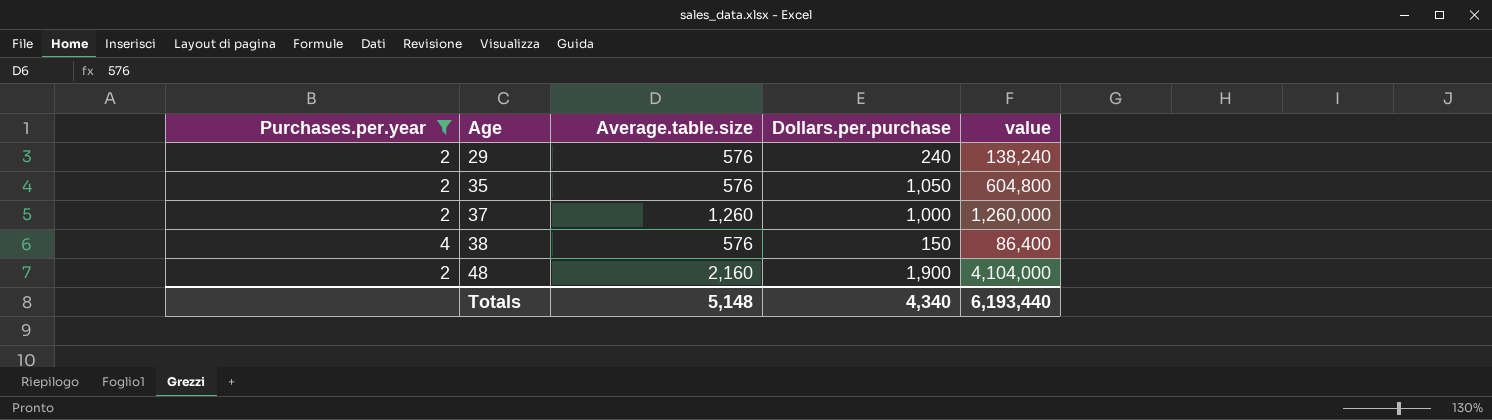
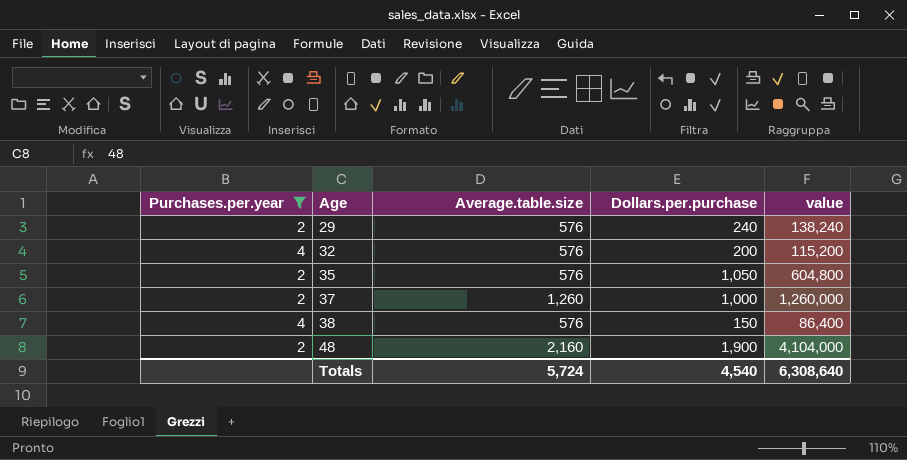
row 32: none -> 4 | 576 | 200 | 115,200
Totals | Average.table.size: 5,148 -> 5,724
Totals | Dollars.per.purchase: 4,340 -> 4,540
Totals | value: 6,193,440 -> 6,308,640

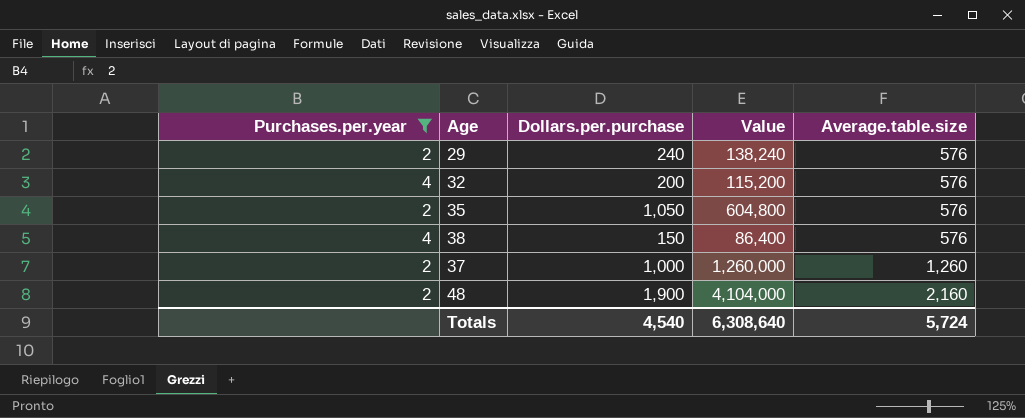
row order: Age ascending -> Average.table.size ascending
column name: value -> Value
column Average.table.size | position: 3 -> 5

